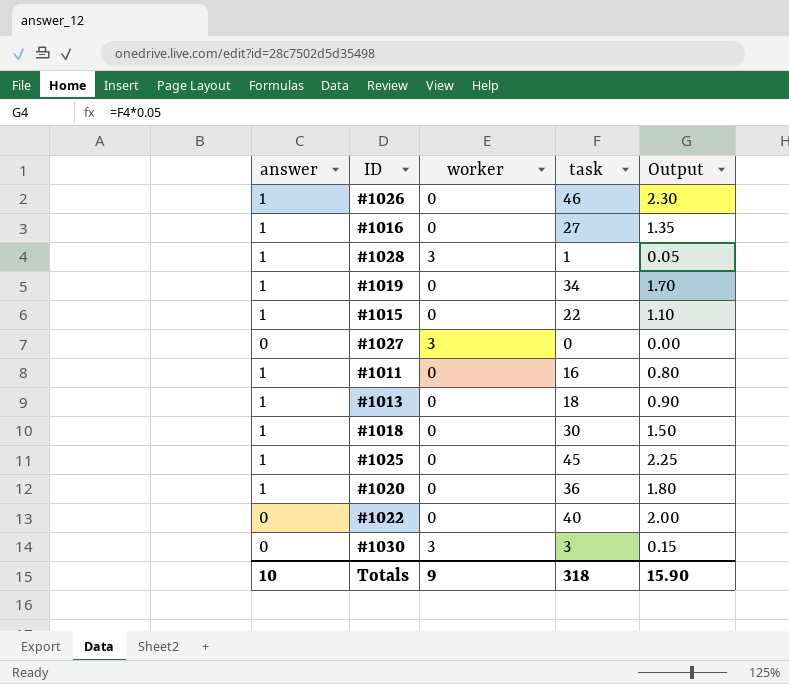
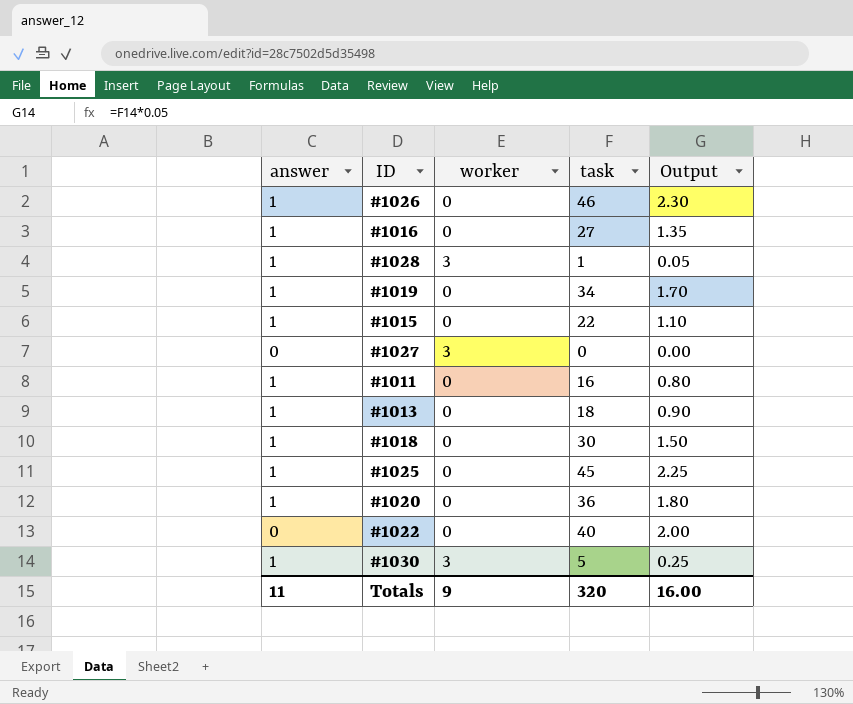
#1030 | answer: 0 -> 1
#1030 | task: 3 -> 5
#1030 | Output: 0.15 -> 0.25
Totals | answer: 10 -> 11
Totals | task: 318 -> 320
Totals | Output: 15.90 -> 16.00

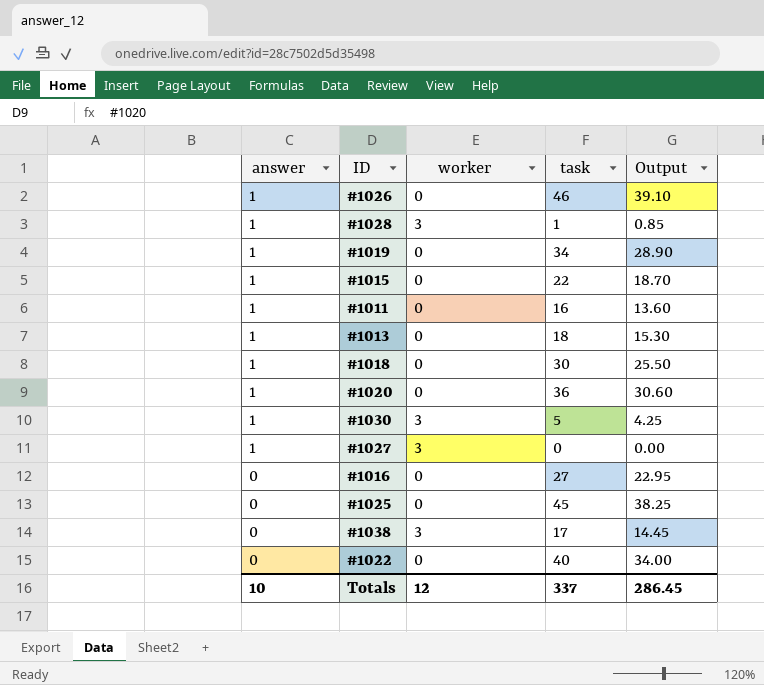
row order: none -> answer descending
column Output | formula: [task] * 0.05 -> [task] * 0.85
#1027 | answer: 0 -> 1
#1016 | answer: 1 -> 0
#1025 | answer: 1 -> 0
row #1038: none -> 0 | 3 | 17 | 14.45
Totals | answer: 11 -> 10
Totals | worker: 9 -> 12
Totals | task: 320 -> 337
Totals | Output: 16.00 -> 286.45

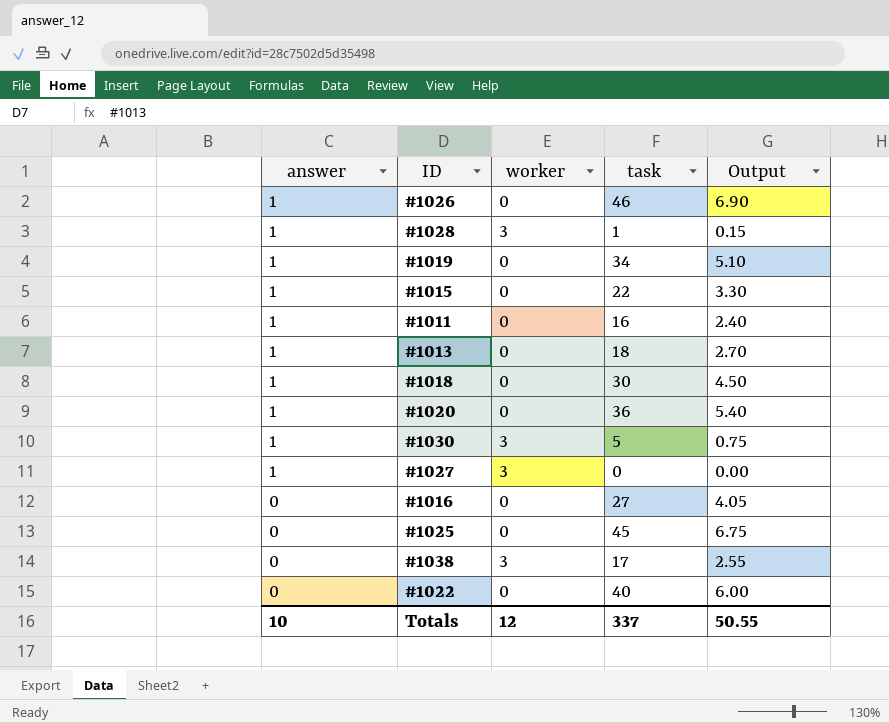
column Output | formula: [task] * 0.85 -> [task] * 0.15
Totals | Output: 286.45 -> 50.55

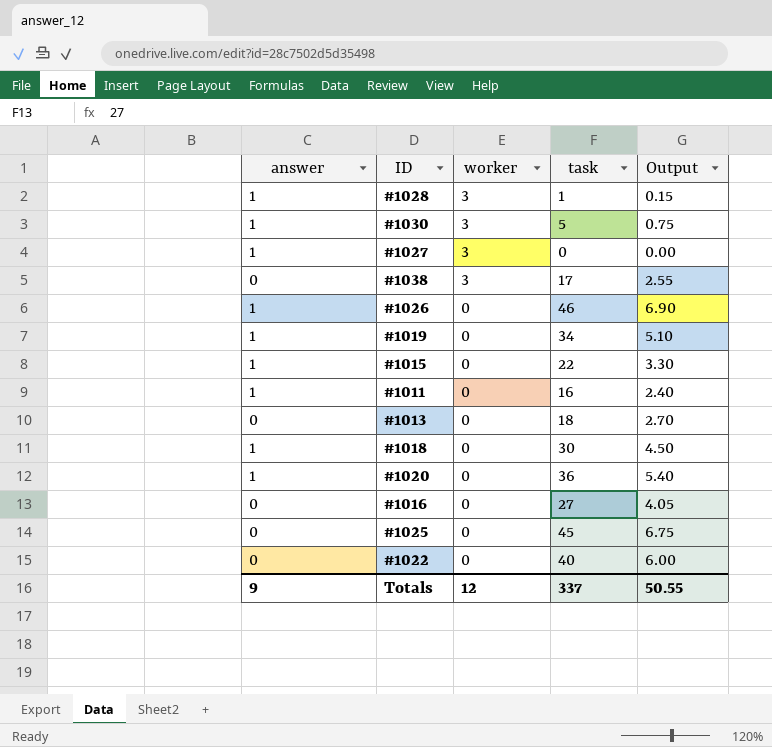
row order: answer descending -> worker descending
#1013 | answer: 1 -> 0
Totals | answer: 10 -> 9

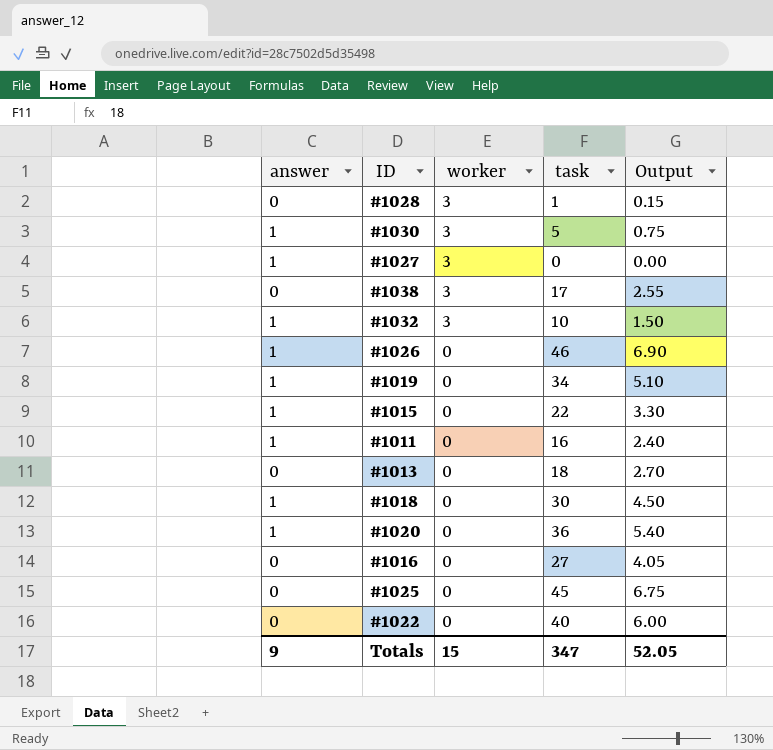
#1028 | answer: 1 -> 0
row #1032: none -> 1 | 3 | 10 | 1.50
Totals | worker: 12 -> 15
Totals | task: 337 -> 347
Totals | Output: 50.55 -> 52.05

